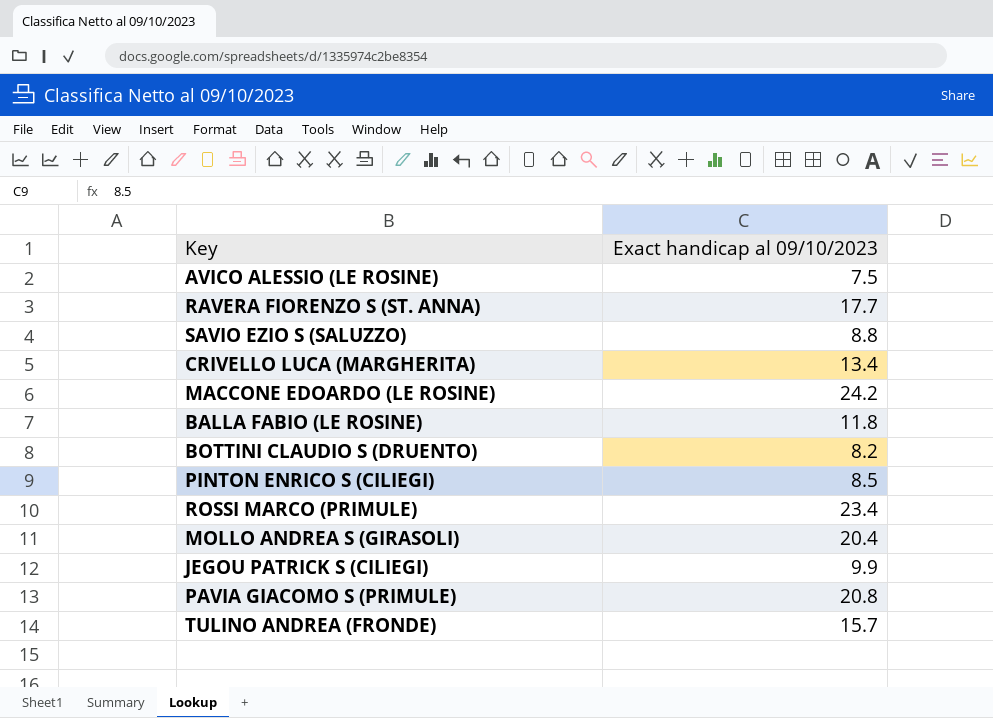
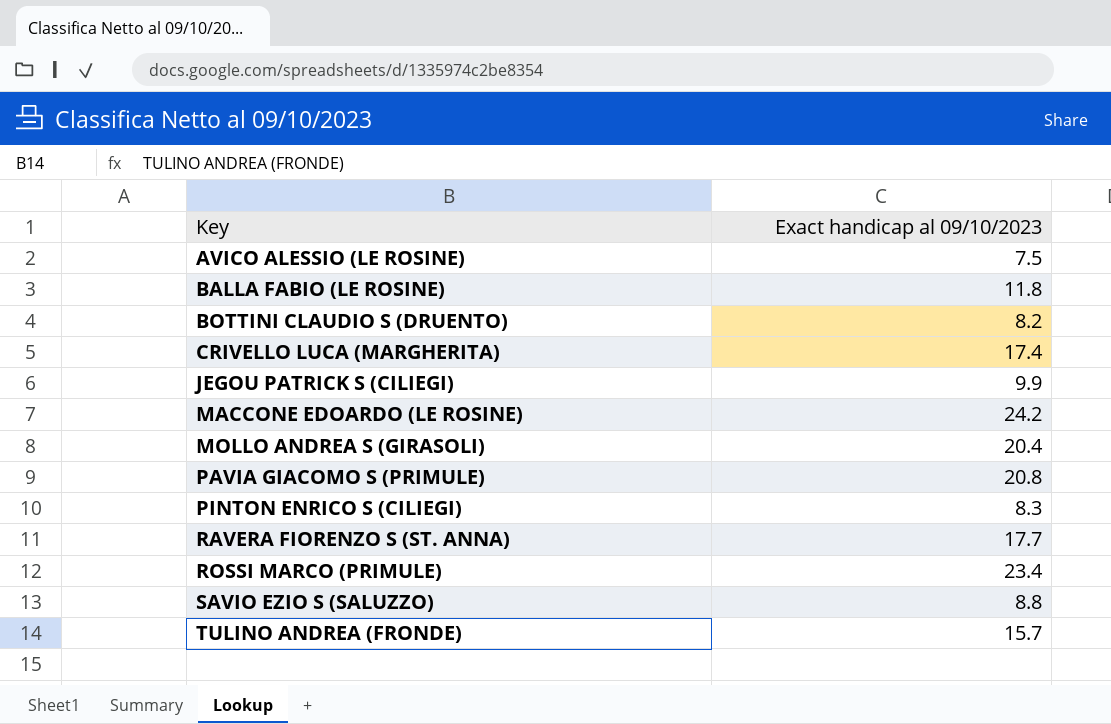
row order: none -> Key ascending
CRIVELLO LUCA (MARGHERITA) | Exact handicap al 09/10/2023: 13.4 -> 17.4
PINTON ENRICO S (CILIEGI) | Exact handicap al 09/10/2023: 8.5 -> 8.3

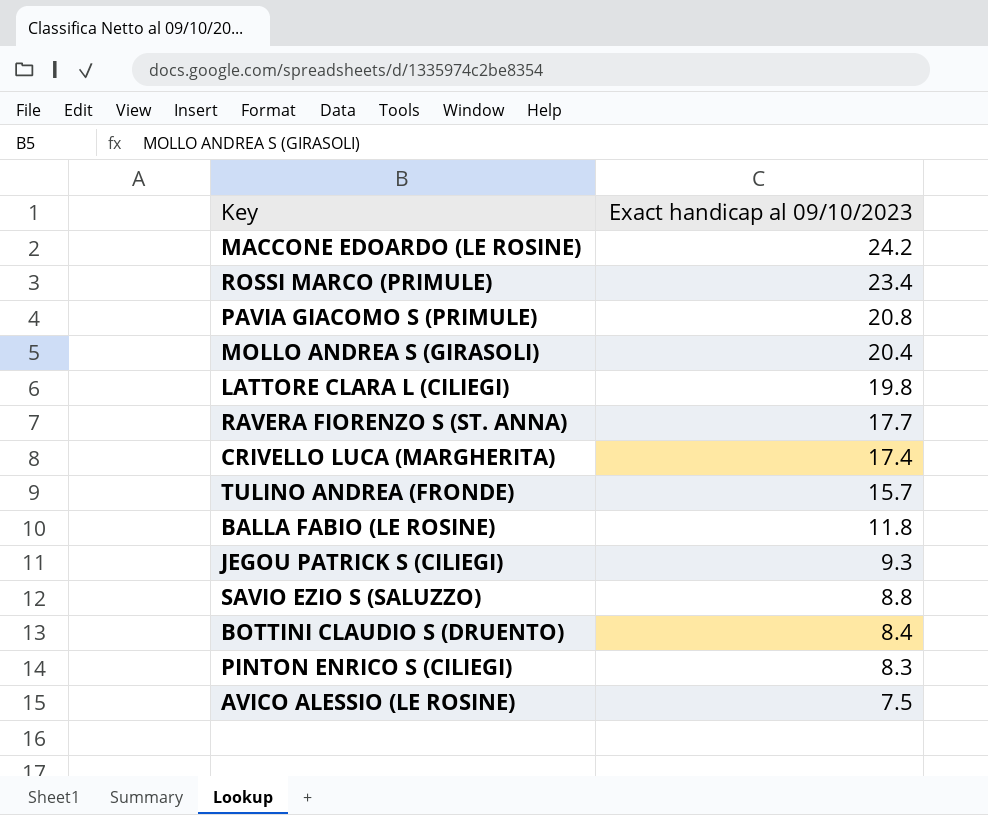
row order: Key ascending -> Exact handicap al 09/10/2023 descending
row LATTORE CLARA L (CILIEGI): none -> 19.8
JEGOU PATRICK S (CILIEGI) | Exact handicap al 09/10/2023: 9.9 -> 9.3
BOTTINI CLAUDIO S (DRUENTO) | Exact handicap al 09/10/2023: 8.2 -> 8.4

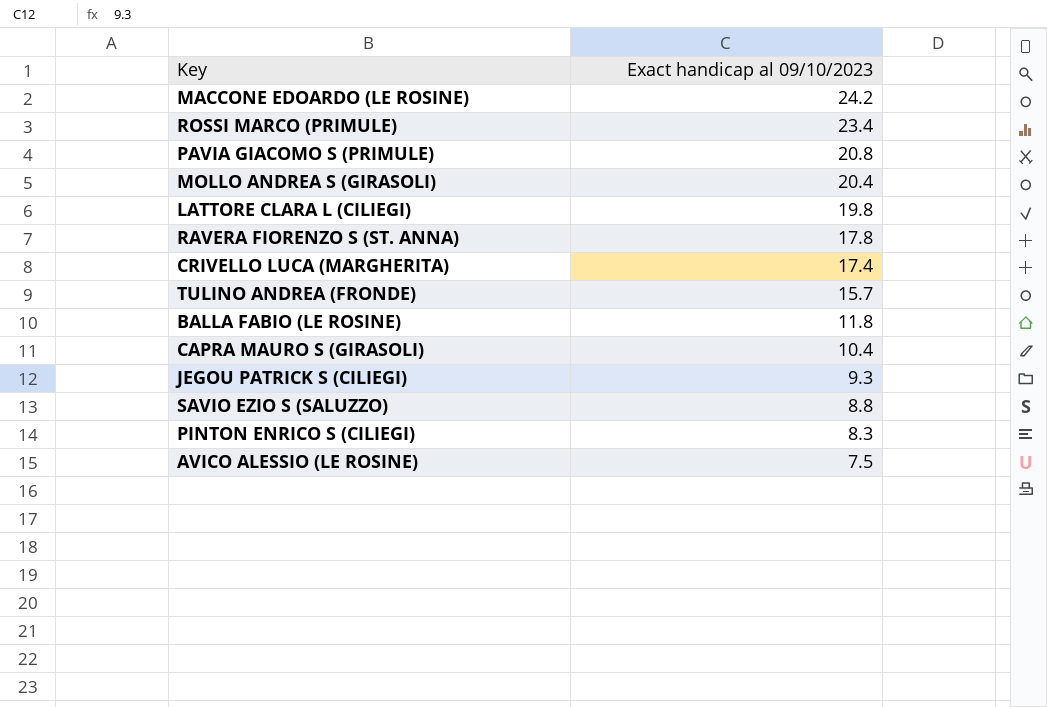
row BOTTINI CLAUDIO S (DRUENTO): 8.4 -> none
RAVERA FIORENZO S (ST. ANNA) | Exact handicap al 09/10/2023: 17.7 -> 17.8
row CAPRA MAURO S (GIRASOLI): none -> 10.4

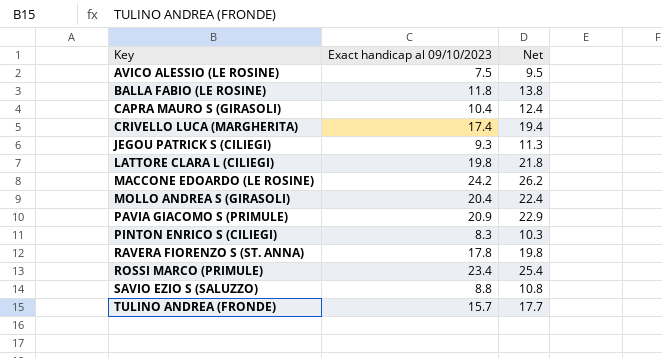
row order: Exact handicap al 09/10/2023 descending -> Key ascending
column Net | formula: none -> [Exact handicap al 09/10/2023] + 2
PAVIA GIACOMO S (PRIMULE) | Exact handicap al 09/10/2023: 20.8 -> 20.9

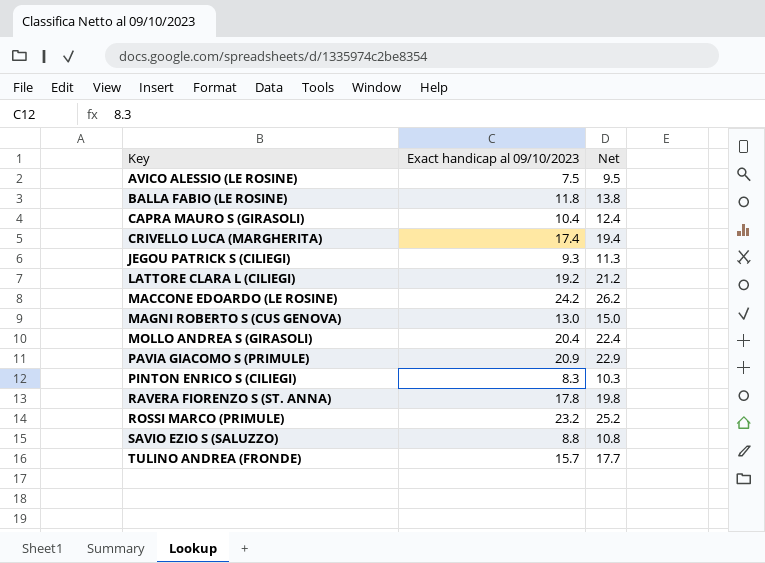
LATTORE CLARA L (CILIEGI) | Exact handicap al 09/10/2023: 19.8 -> 19.2
LATTORE CLARA L (CILIEGI) | Net: 21.8 -> 21.2
row MAGNI ROBERTO S (CUS GENOVA): none -> 13.0 | 15.0
ROSSI MARCO (PRIMULE) | Exact handicap al 09/10/2023: 23.4 -> 23.2
ROSSI MARCO (PRIMULE) | Net: 25.4 -> 25.2

